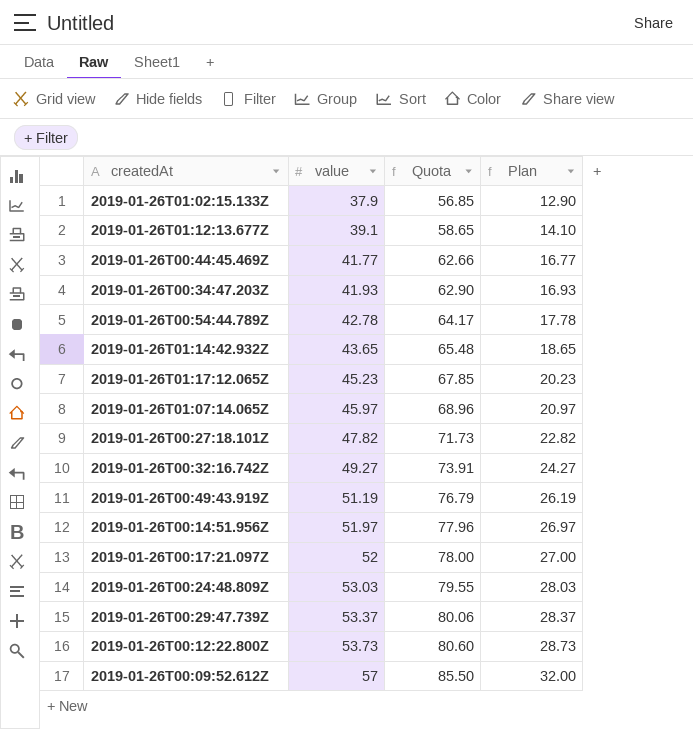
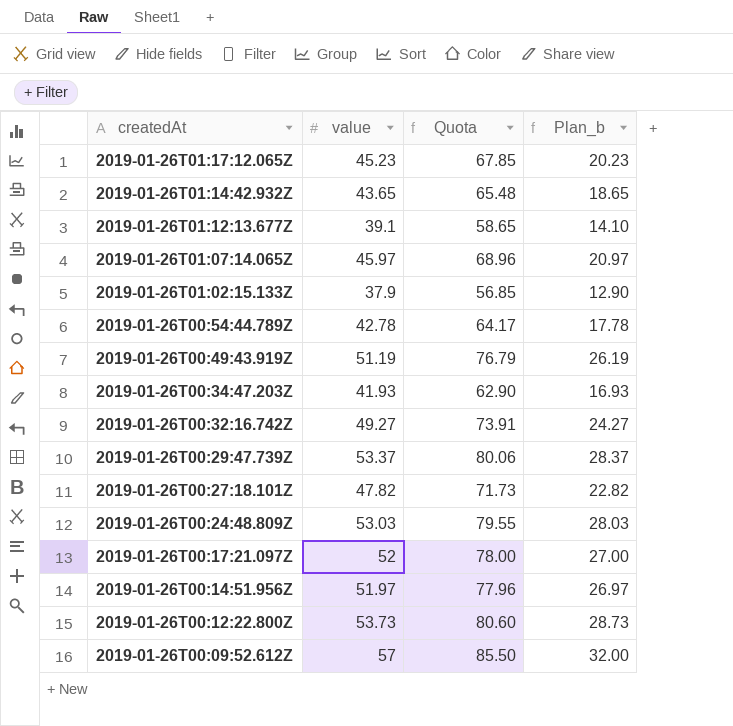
row order: value ascending -> createdAt descending
column name: Plan -> Plan_b
row 2019-01-26T00:44:45.469Z: 41.77 | 62.66 | 16.77 -> none

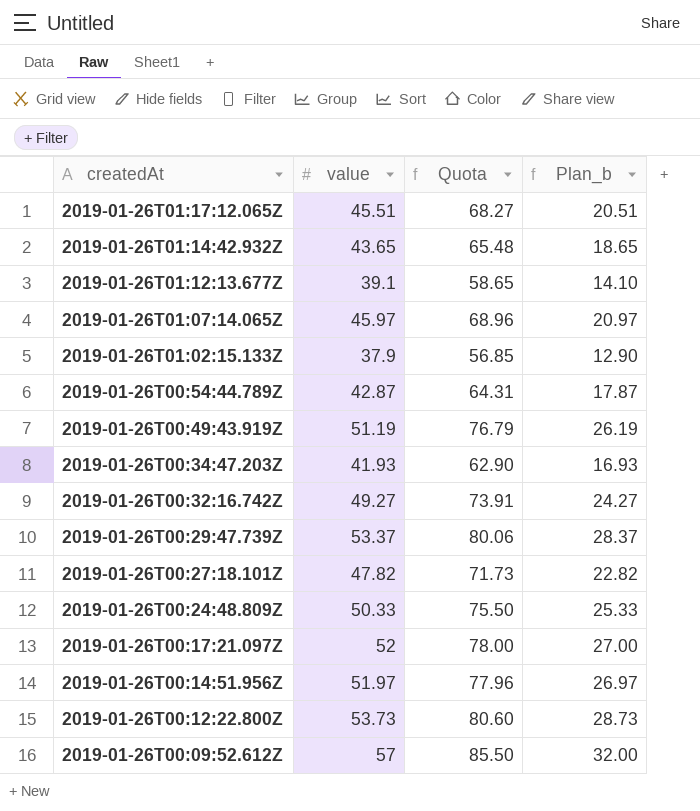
2019-01-26T01:17:12.065Z | value: 45.23 -> 45.51
2019-01-26T01:17:12.065Z | Quota: 67.85 -> 68.27
2019-01-26T01:17:12.065Z | Plan_b: 20.23 -> 20.51
2019-01-26T00:54:44.789Z | value: 42.78 -> 42.87
2019-01-26T00:54:44.789Z | Quota: 64.17 -> 64.31
2019-01-26T00:54:44.789Z | Plan_b: 17.78 -> 17.87
2019-01-26T00:24:48.809Z | value: 53.03 -> 50.33
2019-01-26T00:24:48.809Z | Quota: 79.55 -> 75.50
2019-01-26T00:24:48.809Z | Plan_b: 28.03 -> 25.33

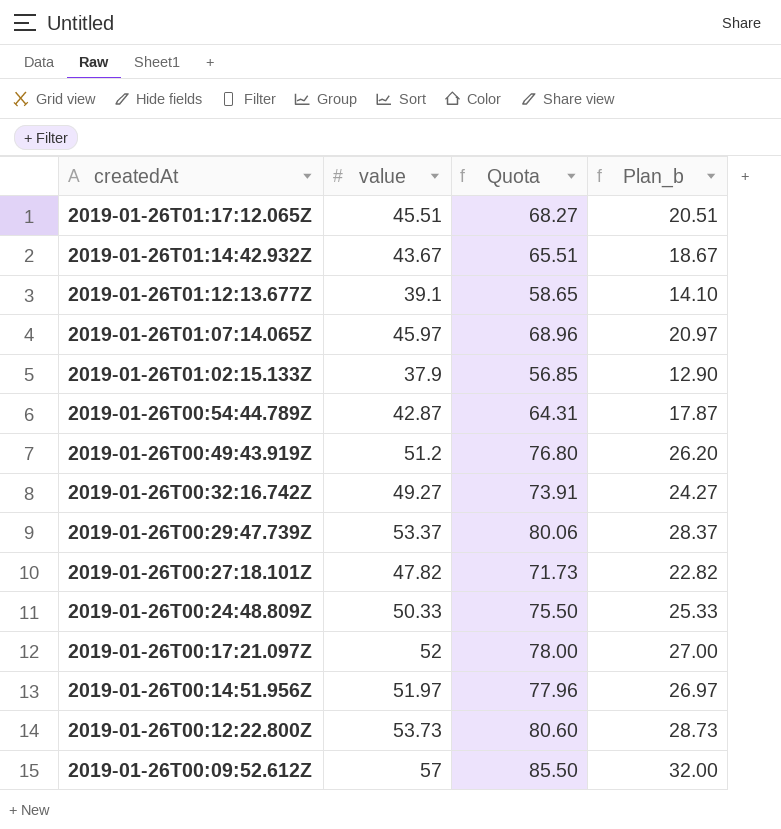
row 2019-01-26T00:34:47.203Z: 41.93 | 62.90 | 16.93 -> none
2019-01-26T01:14:42.932Z | value: 43.65 -> 43.67
2019-01-26T01:14:42.932Z | Quota: 65.48 -> 65.51
2019-01-26T01:14:42.932Z | Plan_b: 18.65 -> 18.67
2019-01-26T00:49:43.919Z | value: 51.19 -> 51.2
2019-01-26T00:49:43.919Z | Quota: 76.79 -> 76.80
2019-01-26T00:49:43.919Z | Plan_b: 26.19 -> 26.20

